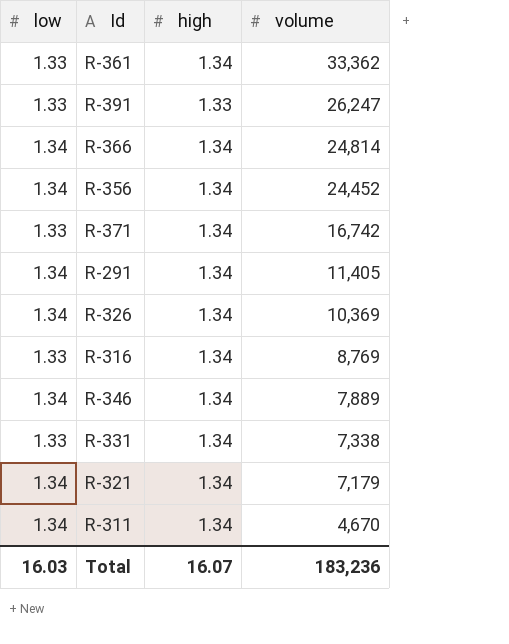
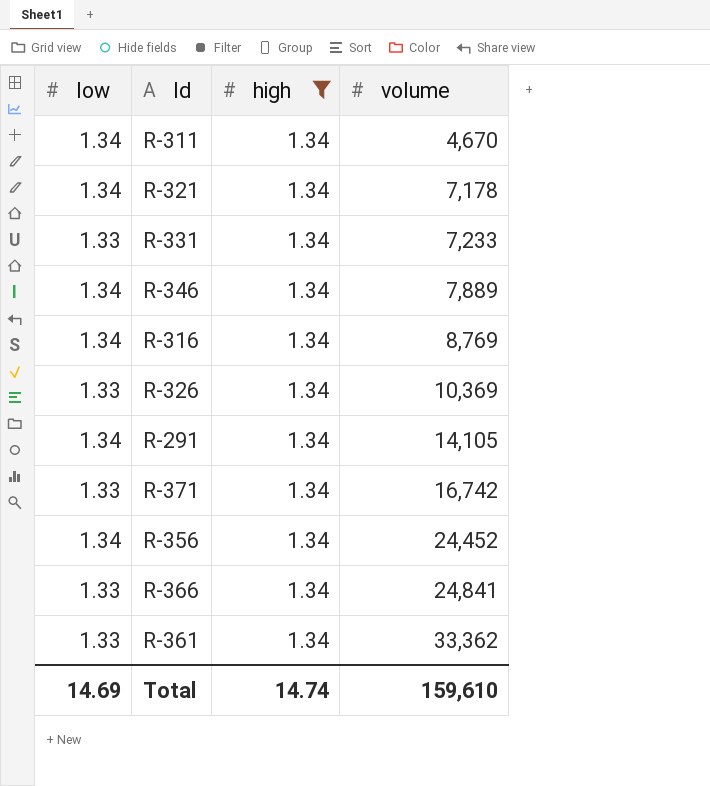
filter: none -> high = 1.34
row order: volume descending -> volume ascending
R-321 | volume: 7,179 -> 7,178
R-331 | volume: 7,338 -> 7,233
R-316 | low: 1.33 -> 1.34
R-326 | low: 1.34 -> 1.33
R-291 | volume: 11,405 -> 14,105
R-366 | low: 1.34 -> 1.33
R-366 | volume: 24,814 -> 24,841
Total | low: 16.03 -> 14.69
Total | high: 16.07 -> 14.74
Total | volume: 183,236 -> 159,610

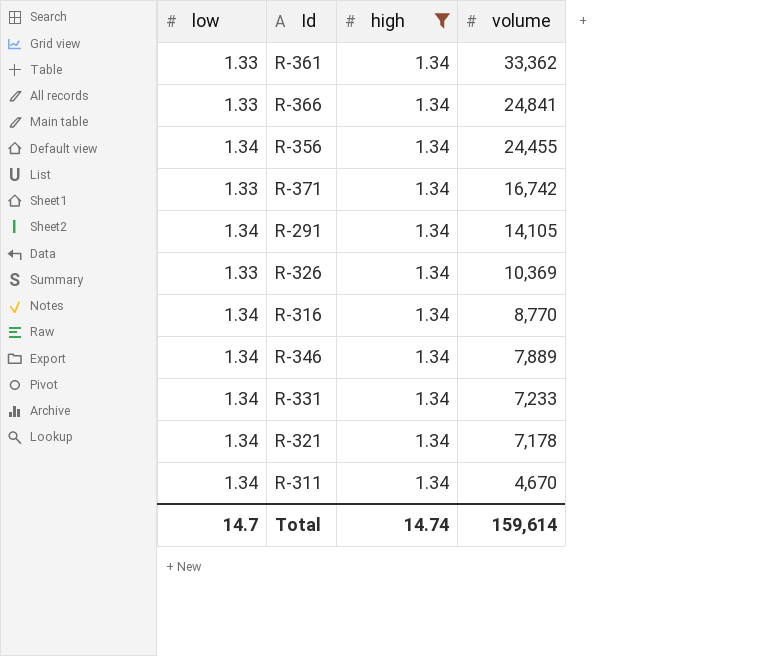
row order: volume ascending -> volume descending
R-356 | volume: 24,452 -> 24,455
R-316 | volume: 8,769 -> 8,770
R-331 | low: 1.33 -> 1.34
Total | low: 14.69 -> 14.7
Total | volume: 159,610 -> 159,614

